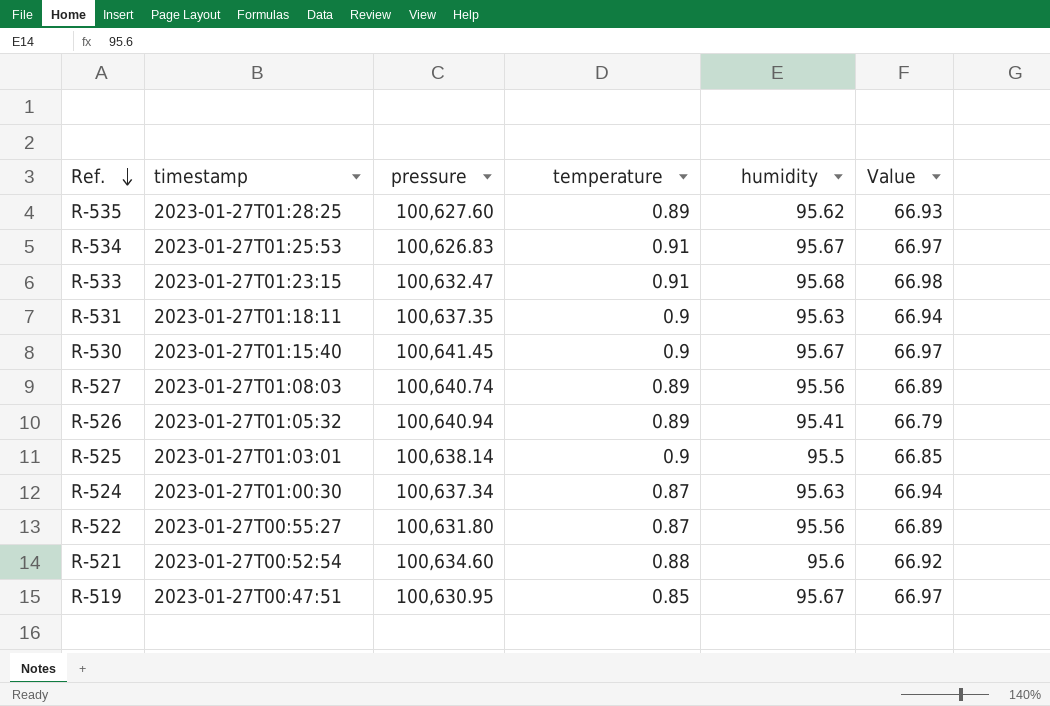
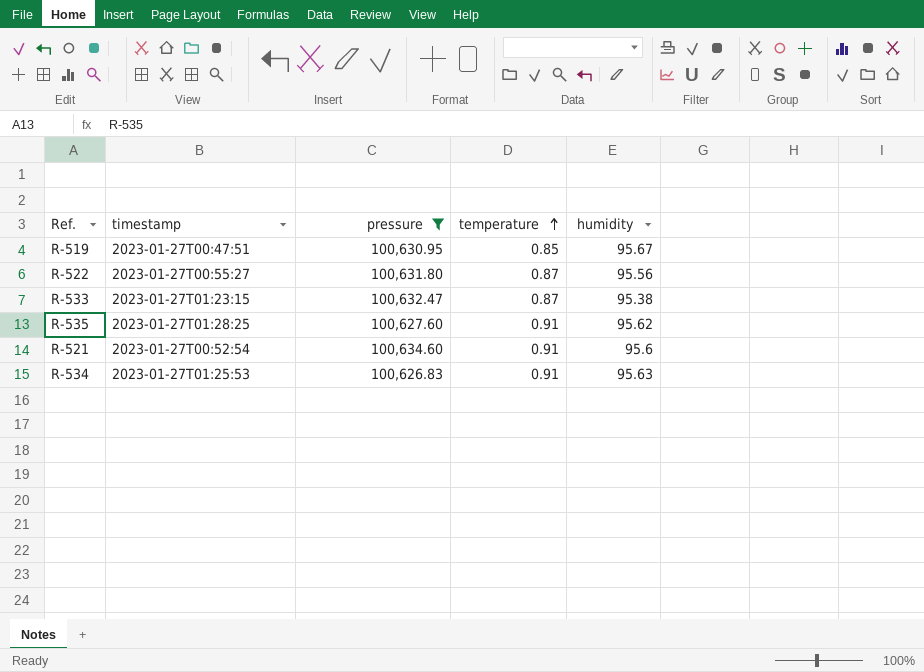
filter: none -> pressure <= 100,634.60
row order: Ref. descending -> temperature ascending
column Value | formula: [humidity] * 0.7 -> none
R-533 | temperature: 0.91 -> 0.87
R-533 | humidity: 95.68 -> 95.38
R-535 | temperature: 0.89 -> 0.91
R-521 | temperature: 0.88 -> 0.91
R-534 | humidity: 95.67 -> 95.63

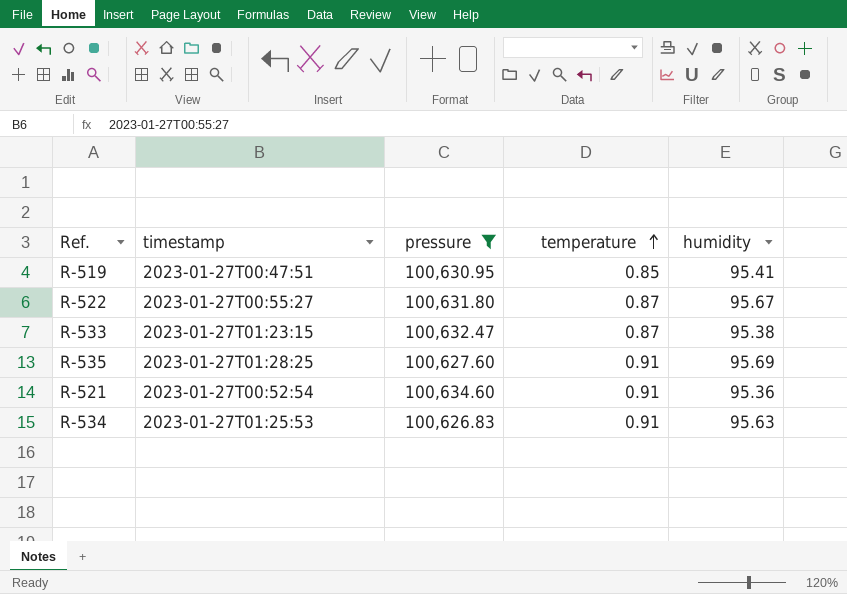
R-519 | humidity: 95.67 -> 95.41
R-522 | humidity: 95.56 -> 95.67
R-535 | humidity: 95.62 -> 95.69
R-521 | humidity: 95.6 -> 95.36

